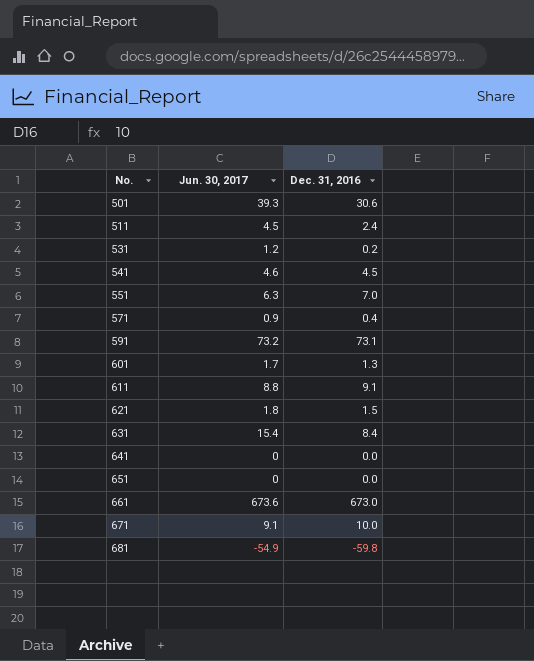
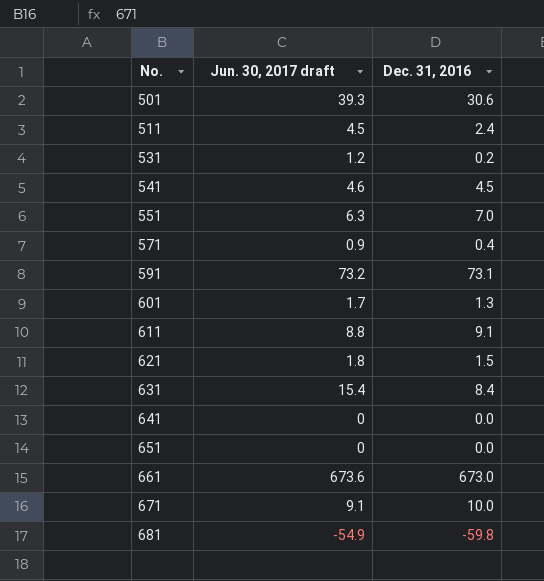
column name: Jun. 30, 2017 -> Jun. 30, 2017 draft

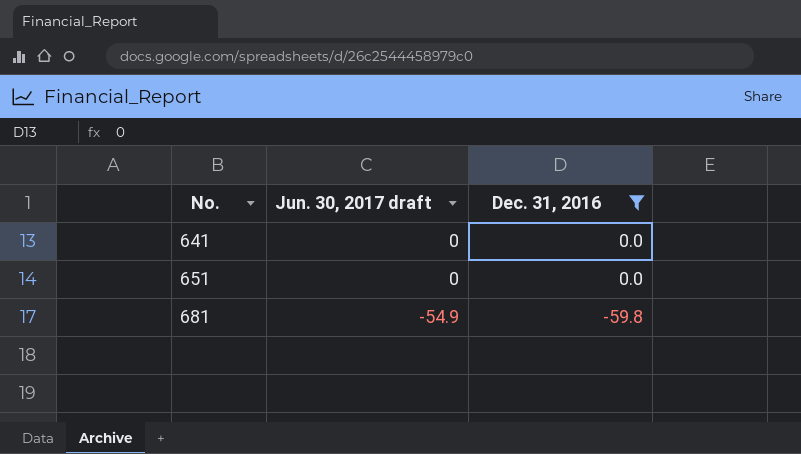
filter: none -> Dec. 31, 2016 <= 0.0

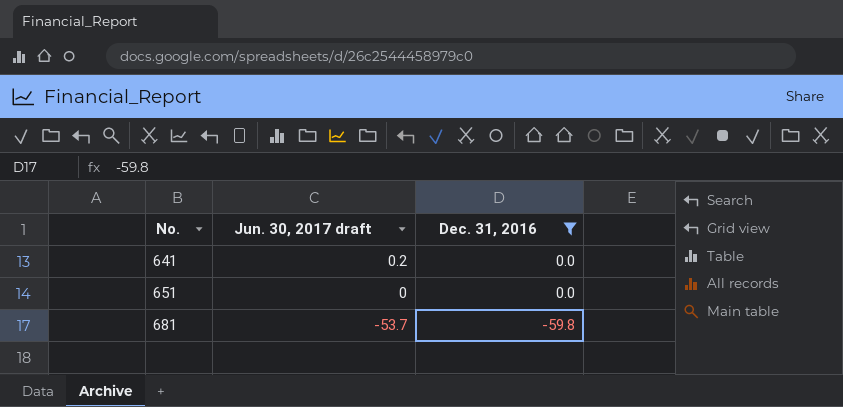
641 | Jun. 30, 2017 draft: 0 -> 0.2
681 | Jun. 30, 2017 draft: -54.9 -> -53.7

